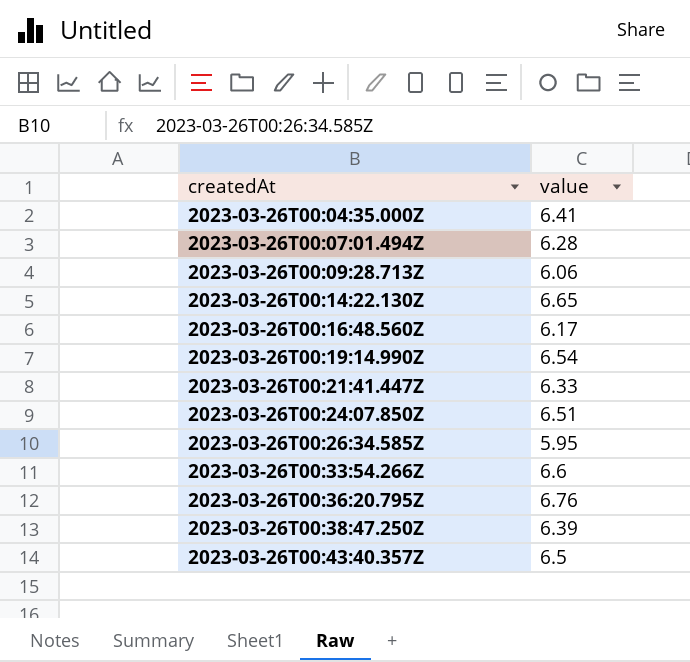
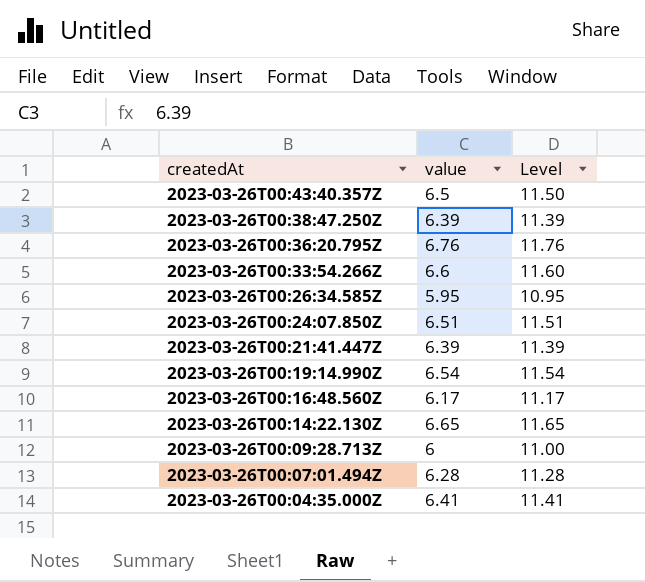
row order: createdAt ascending -> createdAt descending
column Level | formula: none -> [value] + 5
2023-03-26T00:21:41.447Z | value: 6.33 -> 6.39
2023-03-26T00:09:28.713Z | value: 6.06 -> 6

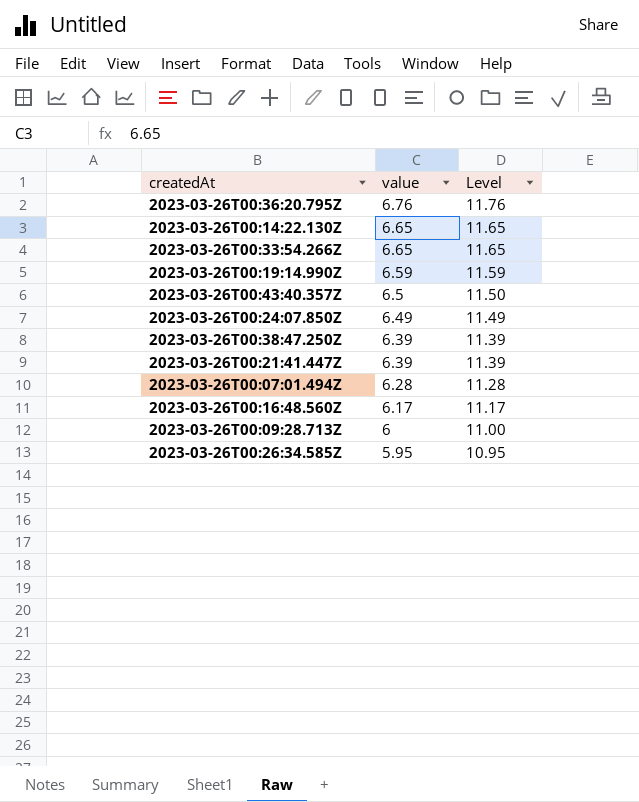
row order: createdAt descending -> value descending
row 2023-03-26T00:04:35.000Z: 6.41 | 11.41 -> none
2023-03-26T00:33:54.266Z | value: 6.6 -> 6.65
2023-03-26T00:33:54.266Z | Level: 11.60 -> 11.65
2023-03-26T00:19:14.990Z | value: 6.54 -> 6.59
2023-03-26T00:19:14.990Z | Level: 11.54 -> 11.59
2023-03-26T00:24:07.850Z | value: 6.51 -> 6.49
2023-03-26T00:24:07.850Z | Level: 11.51 -> 11.49

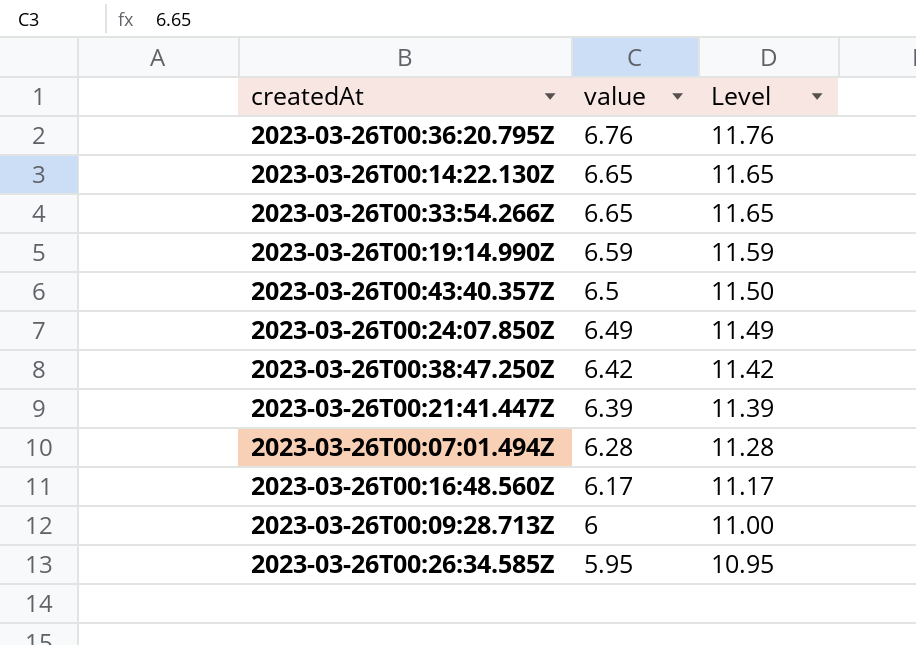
2023-03-26T00:38:47.250Z | value: 6.39 -> 6.42
2023-03-26T00:38:47.250Z | Level: 11.39 -> 11.42

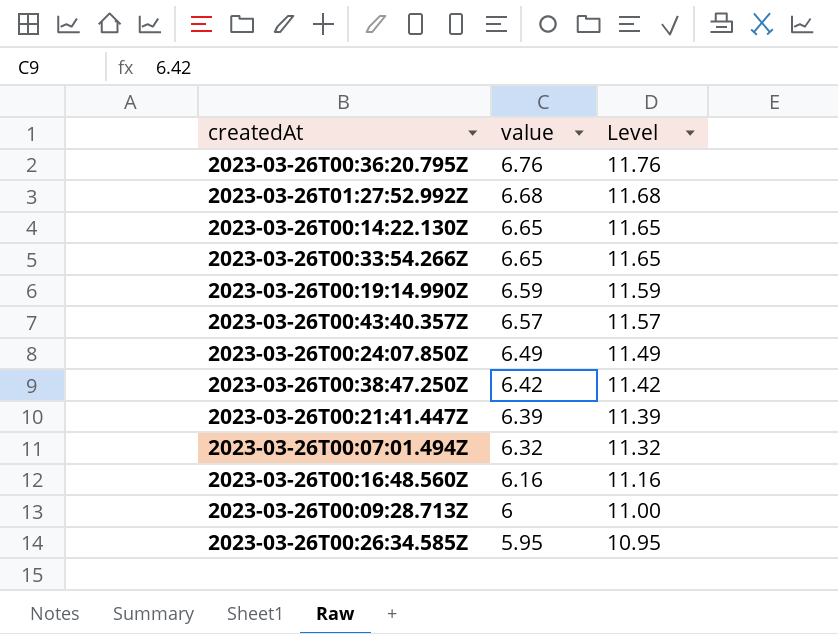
row 2023-03-26T01:27:52.992Z: none -> 6.68 | 11.68
2023-03-26T00:43:40.357Z | value: 6.5 -> 6.57
2023-03-26T00:43:40.357Z | Level: 11.50 -> 11.57
2023-03-26T00:07:01.494Z | value: 6.28 -> 6.32
2023-03-26T00:07:01.494Z | Level: 11.28 -> 11.32
2023-03-26T00:16:48.560Z | value: 6.17 -> 6.16
2023-03-26T00:16:48.560Z | Level: 11.17 -> 11.16

